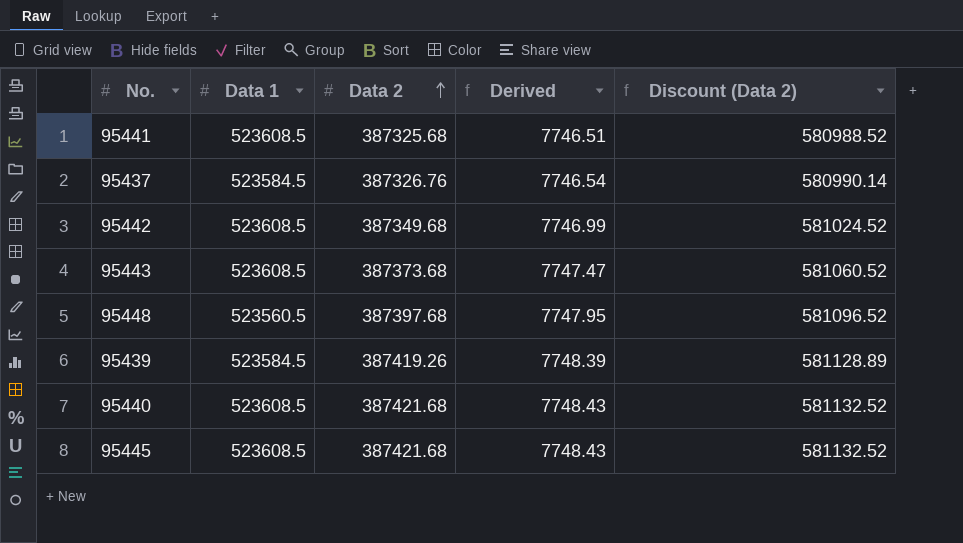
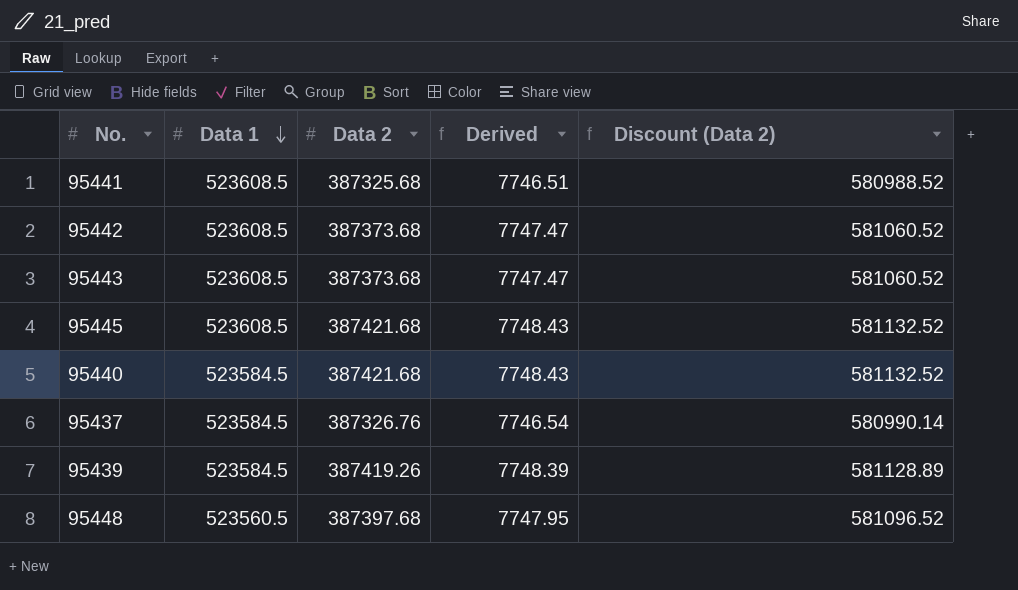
row order: Data 2 ascending -> Data 1 descending
95442 | Data 2: 387349.68 -> 387373.68
95442 | Derived: 7746.99 -> 7747.47
95442 | Discount (Data 2): 581024.52 -> 581060.52
95440 | Data 1: 523608.5 -> 523584.5

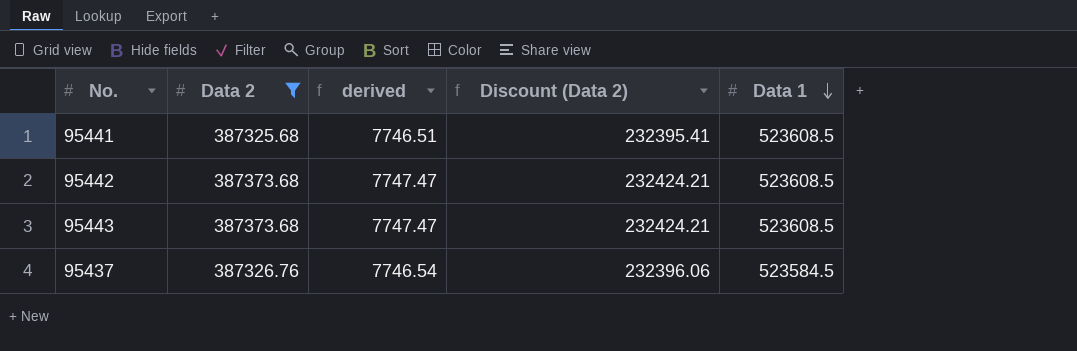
filter: none -> Data 2 <= 387373.68
column name: Derived -> derived
column Discount (Data 2) | formula: [Data 2] * 1.5 -> [Data 2] * 0.6
column Data 1 | position: 2 -> 5

